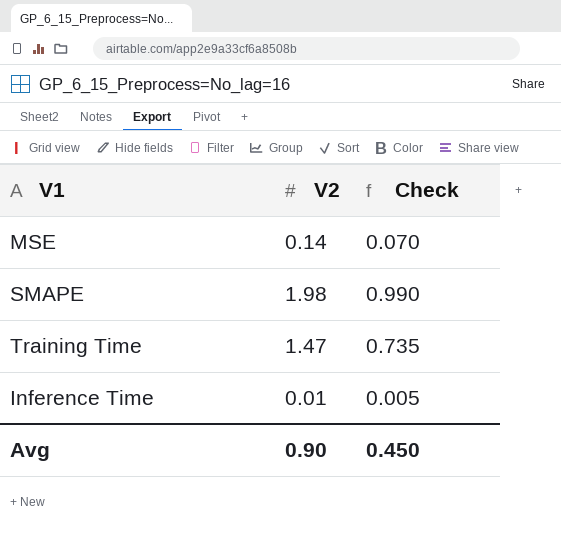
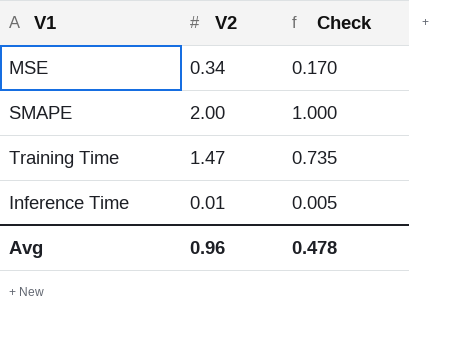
MSE | V2: 0.14 -> 0.34
MSE | Check: 0.070 -> 0.170
SMAPE | V2: 1.98 -> 2.00
SMAPE | Check: 0.990 -> 1.000
Avg | V2: 0.90 -> 0.96
Avg | Check: 0.450 -> 0.478

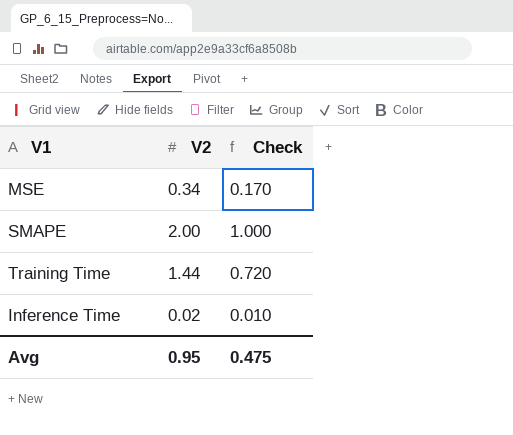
Training Time | V2: 1.47 -> 1.44
Training Time | Check: 0.735 -> 0.720
Inference Time | V2: 0.01 -> 0.02
Inference Time | Check: 0.005 -> 0.010
Avg | V2: 0.96 -> 0.95
Avg | Check: 0.478 -> 0.475

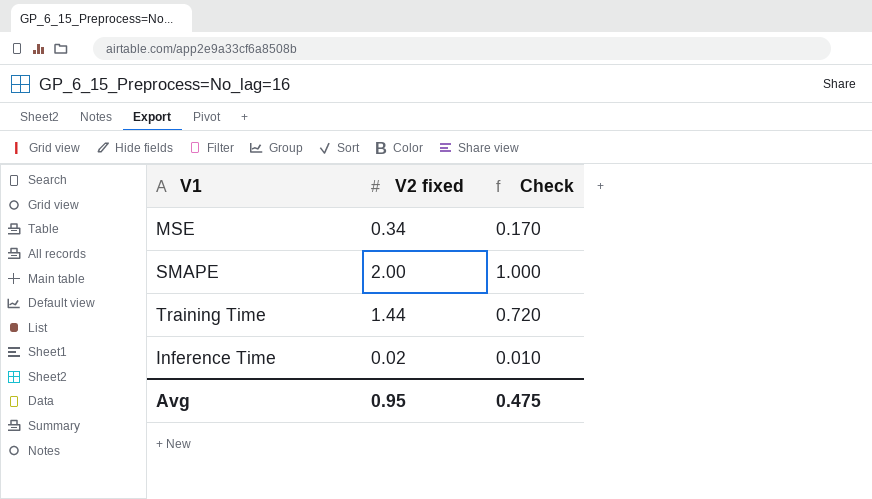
column name: V2 -> V2 fixed

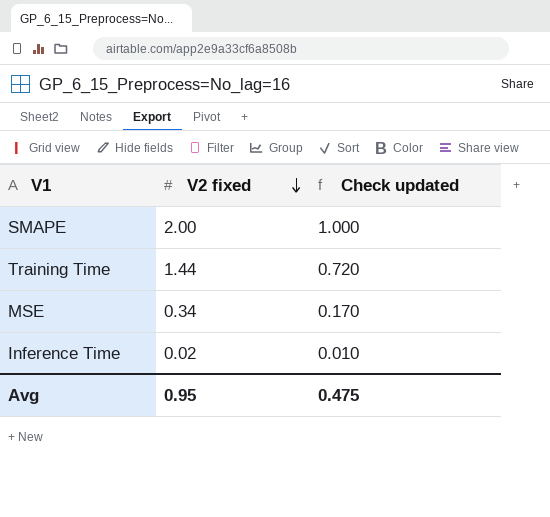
row order: none -> V2 fixed descending
column name: Check -> Check updated

